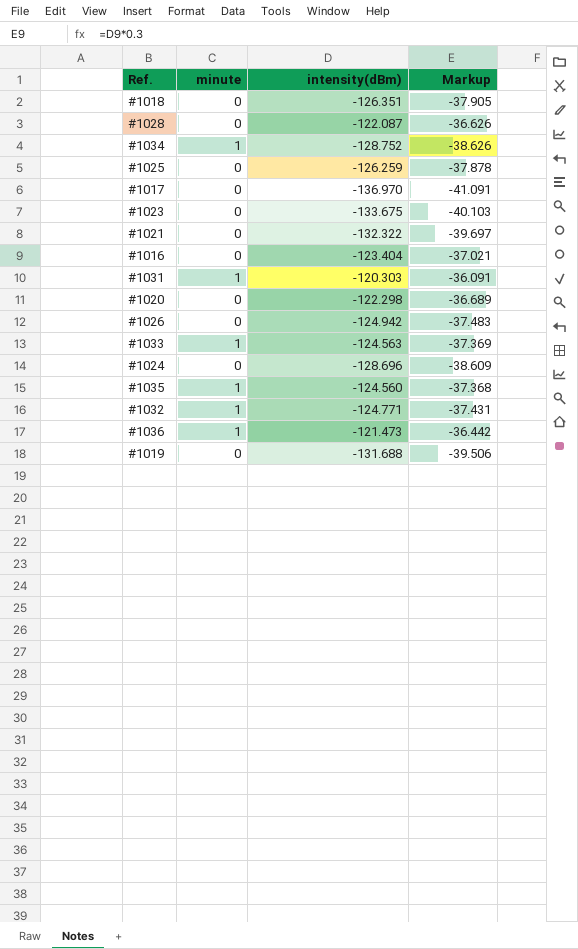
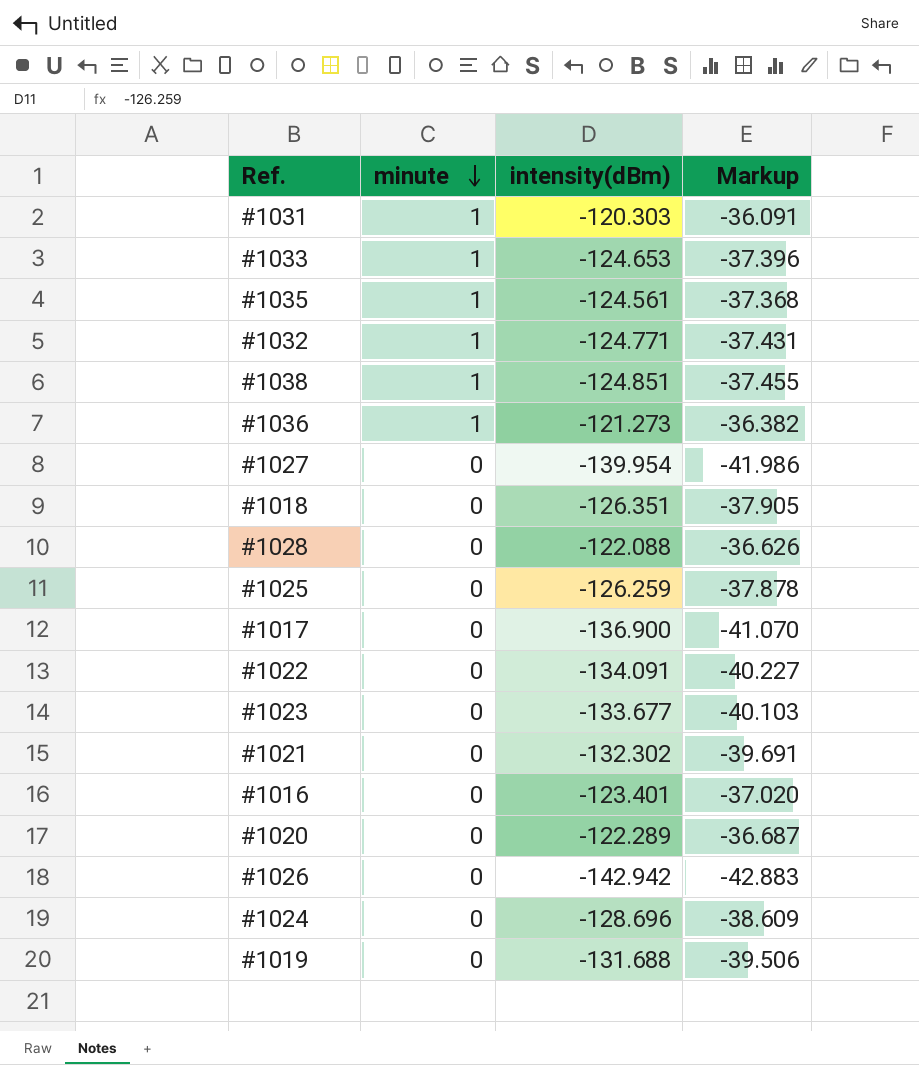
row order: none -> minute descending
row #1034: 1 | -128.752 | -38.626 -> none
#1033 | intensity(dBm): -124.563 -> -124.653
#1033 | Markup: -37.369 -> -37.396
#1035 | intensity(dBm): -124.560 -> -124.561
row #1038: none -> 1 | -124.851 | -37.455
#1036 | intensity(dBm): -121.473 -> -121.273
#1036 | Markup: -36.442 -> -36.382
row #1027: none -> 0 | -139.954 | -41.986
#1028 | intensity(dBm): -122.087 -> -122.088
#1017 | intensity(dBm): -136.970 -> -136.900
#1017 | Markup: -41.091 -> -41.070
row #1022: none -> 0 | -134.091 | -40.227
#1023 | intensity(dBm): -133.675 -> -133.677
#1021 | intensity(dBm): -132.322 -> -132.302
#1021 | Markup: -39.697 -> -39.691
#1016 | intensity(dBm): -123.404 -> -123.401
#1016 | Markup: -37.021 -> -37.020
#1020 | intensity(dBm): -122.298 -> -122.289
#1020 | Markup: -36.689 -> -36.687
#1026 | intensity(dBm): -124.942 -> -142.942
#1026 | Markup: -37.483 -> -42.883

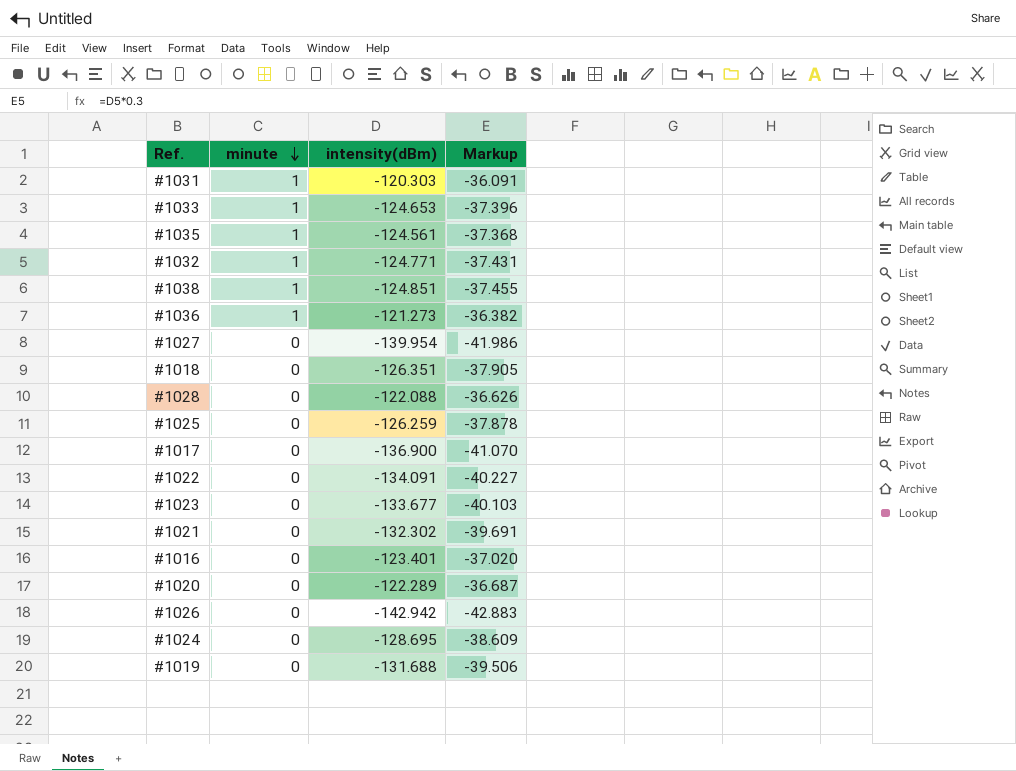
#1024 | intensity(dBm): -128.696 -> -128.695

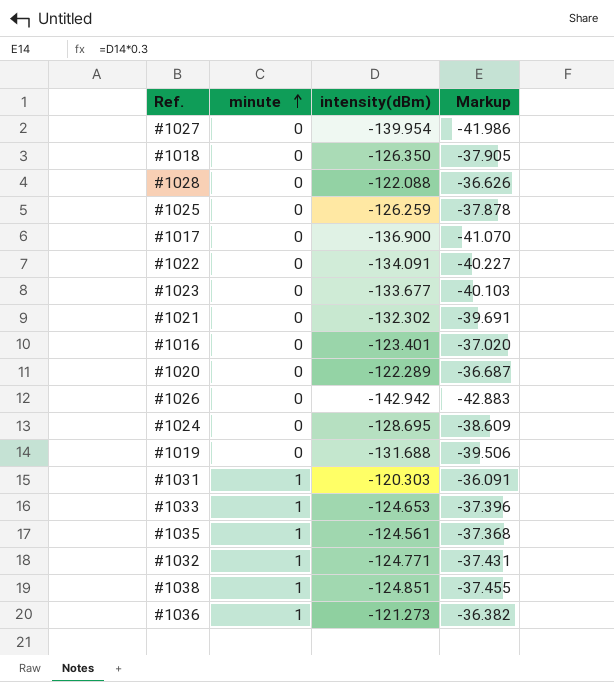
row order: minute descending -> minute ascending
#1018 | intensity(dBm): -126.351 -> -126.350

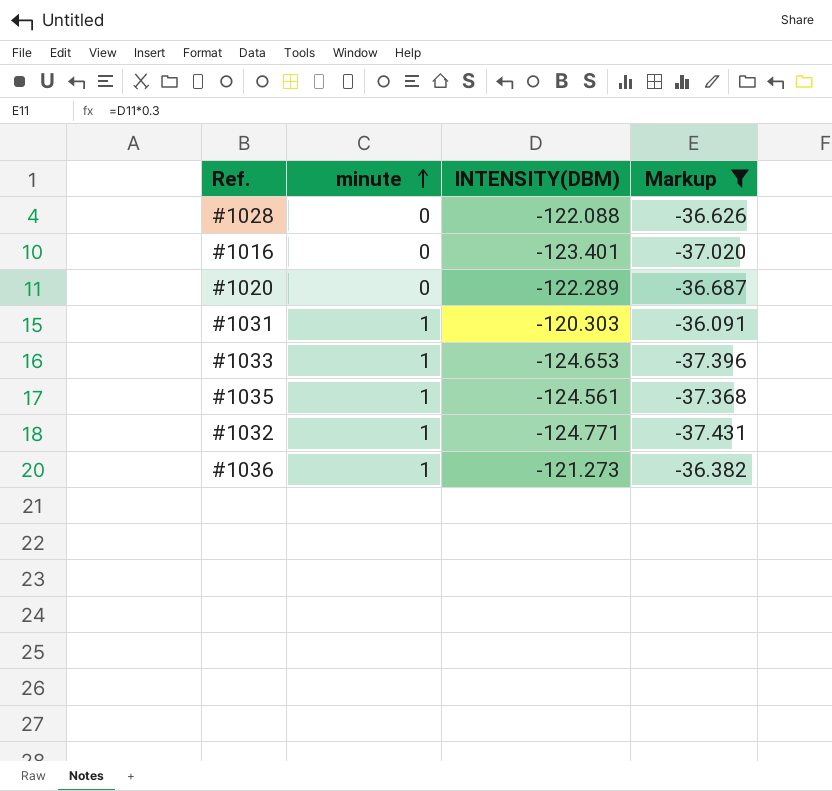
filter: none -> Markup >= -37.431
column name: intensity(dBm) -> INTENSITY(DBM)

